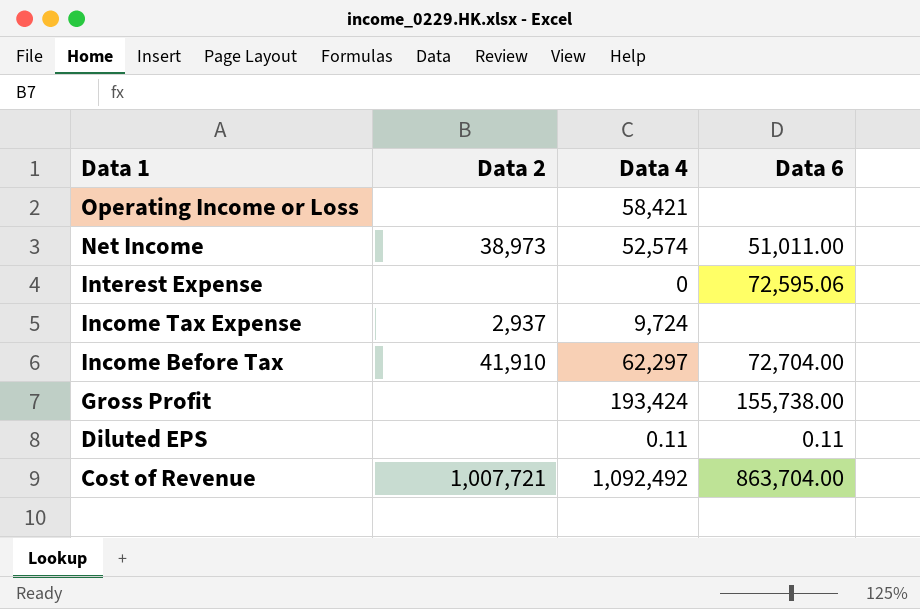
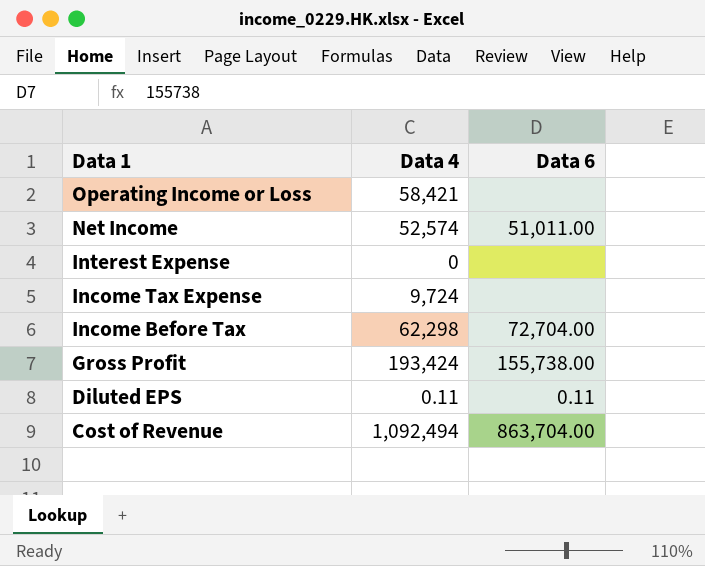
column Data 2 | position: 2 -> none
Interest Expense | Data 6: 72,595.06 -> none
Income Before Tax | Data 4: 62,297 -> 62,298
Cost of Revenue | Data 4: 1,092,492 -> 1,092,494

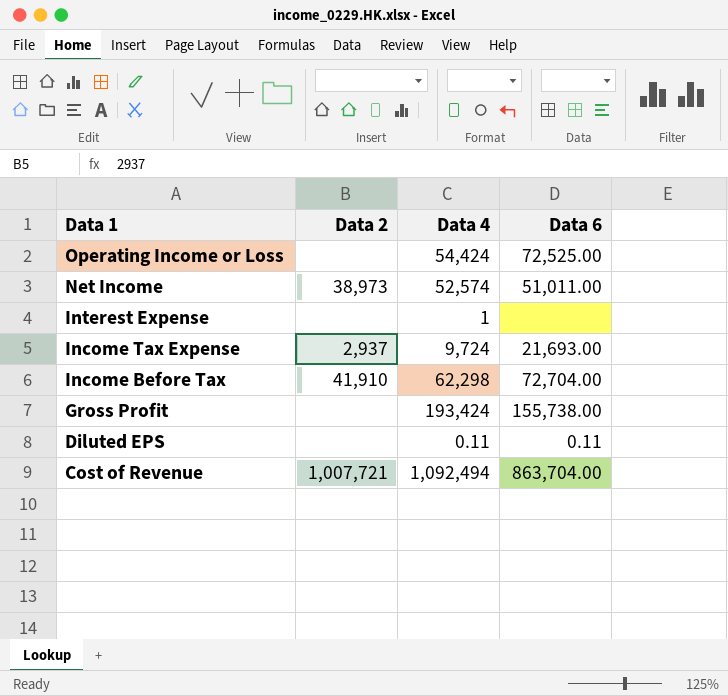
column Data 2 | position: none -> 2
Operating Income or Loss | Data 4: 58,421 -> 54,424
Operating Income or Loss | Data 6: none -> 72,525.00
Interest Expense | Data 4: 0 -> 1
Income Tax Expense | Data 6: none -> 21,693.00

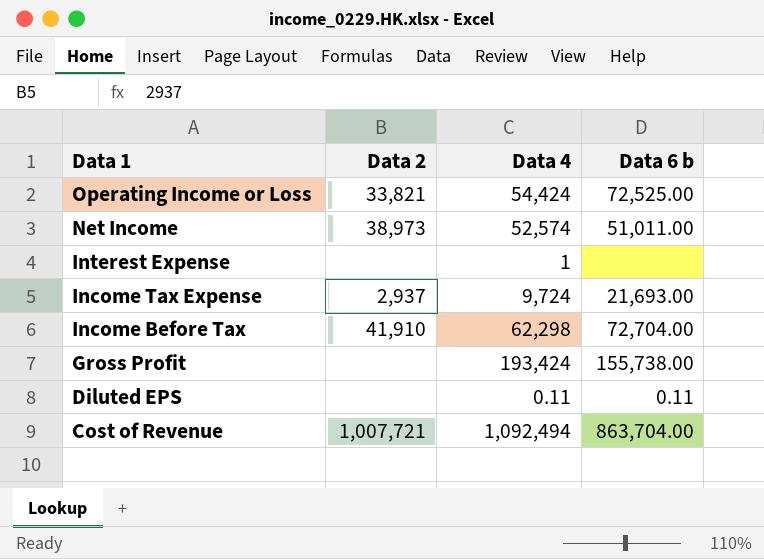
column name: Data 6 -> Data 6 b
Operating Income or Loss | Data 2: none -> 33,821

